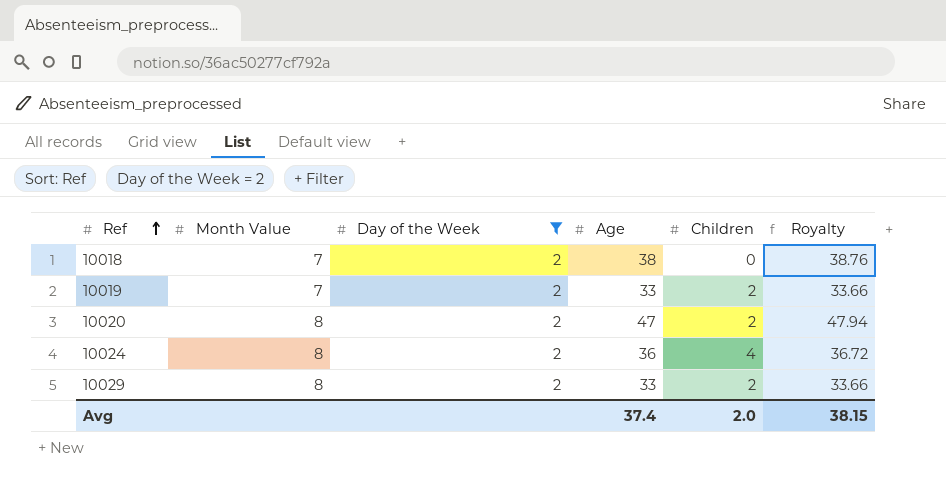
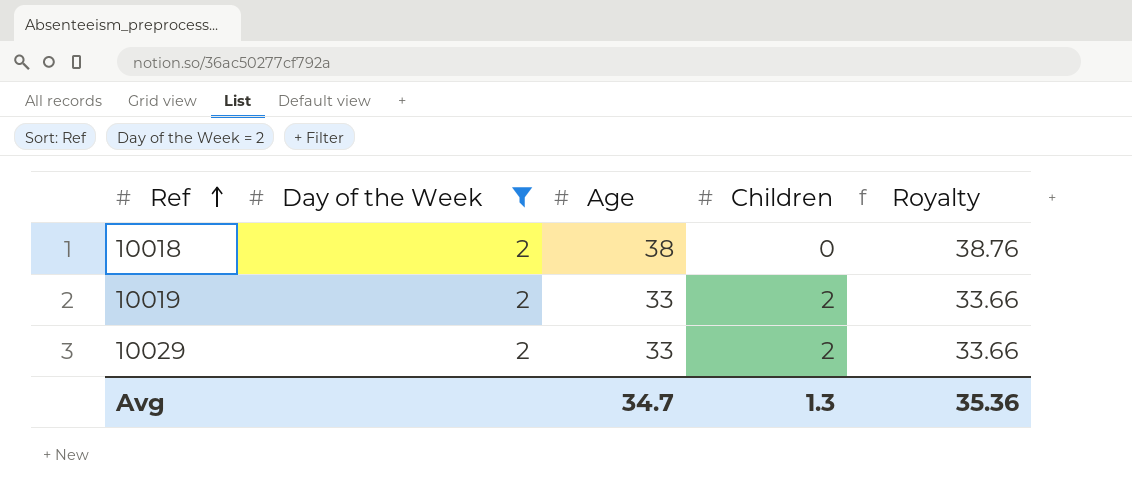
column Month Value | position: 2 -> none
row 10020: 8 | 2 | 47 | 2 | 47.94 -> none
row 10024: 8 | 2 | 36 | 4 | 36.72 -> none
Avg | Age: 37.4 -> 34.7
Avg | Children: 2.0 -> 1.3
Avg | Royalty: 38.15 -> 35.36

